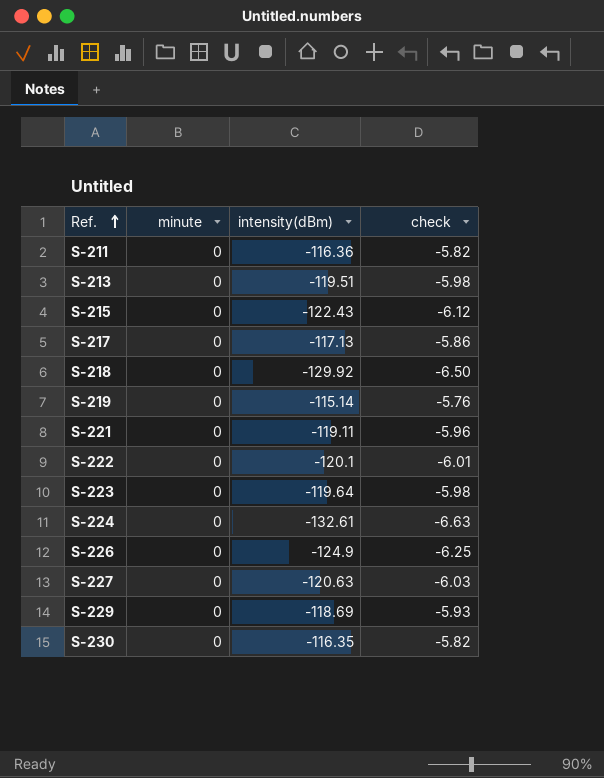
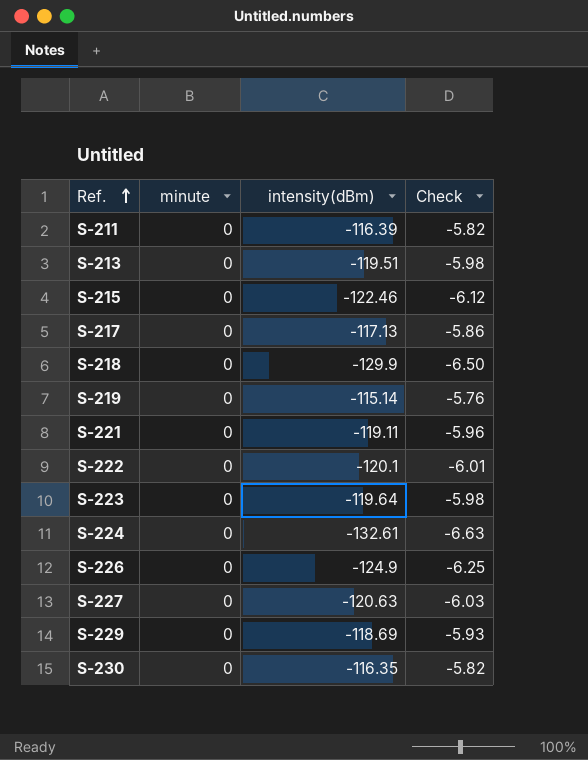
column name: check -> Check
S-211 | intensity(dBm): -116.36 -> -116.39
S-215 | intensity(dBm): -122.43 -> -122.46
S-218 | intensity(dBm): -129.92 -> -129.9

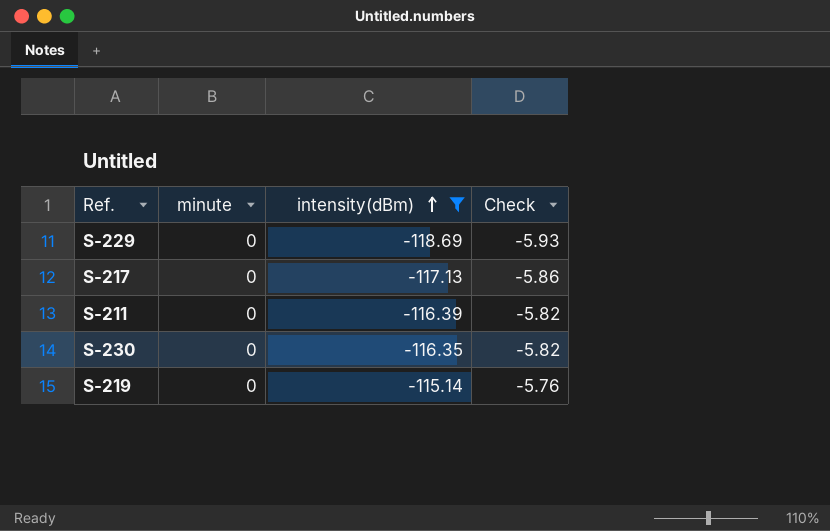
filter: none -> intensity(dBm) >= -118.69
row order: Ref. ascending -> intensity(dBm) ascending

